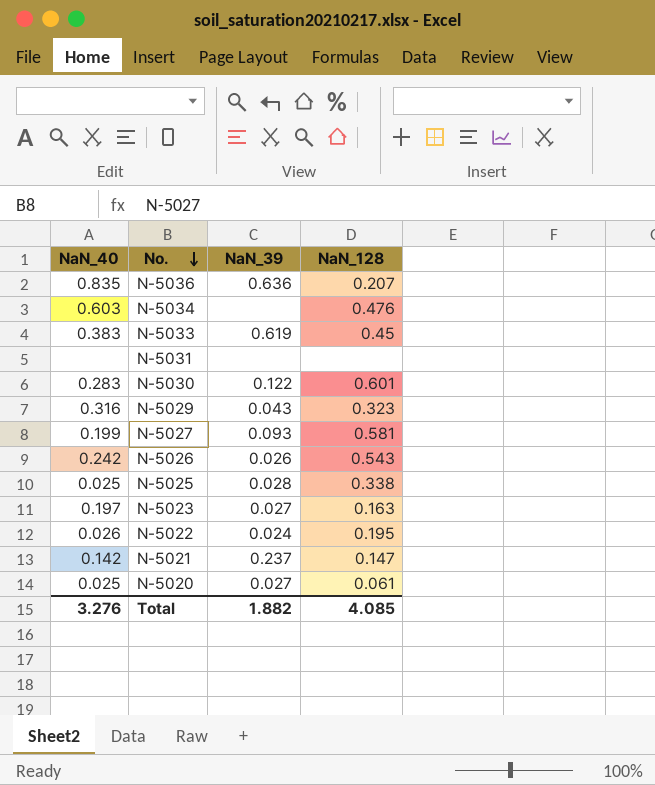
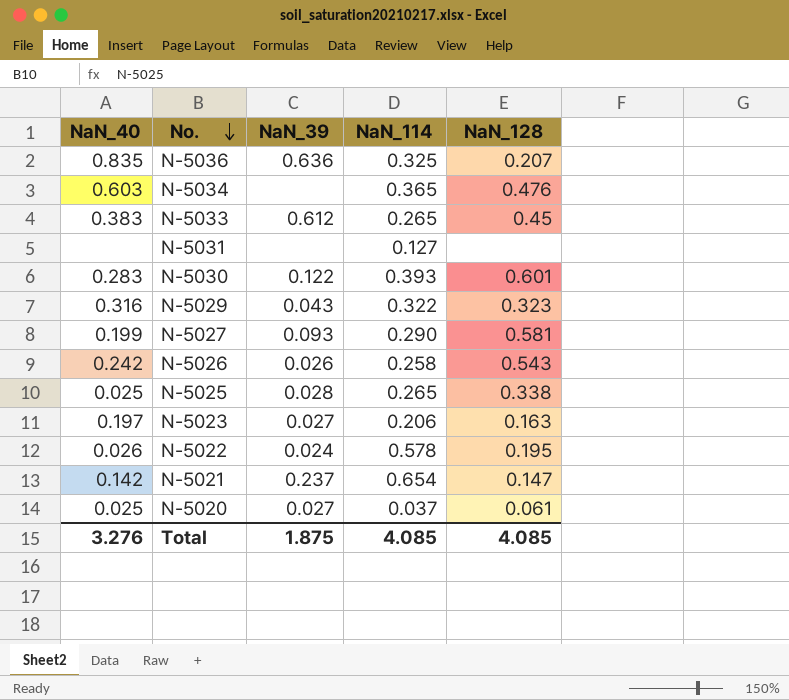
column NaN_114 | position: none -> 4
N-5033 | NaN_39: 0.619 -> 0.612
Total | NaN_39: 1.882 -> 1.875

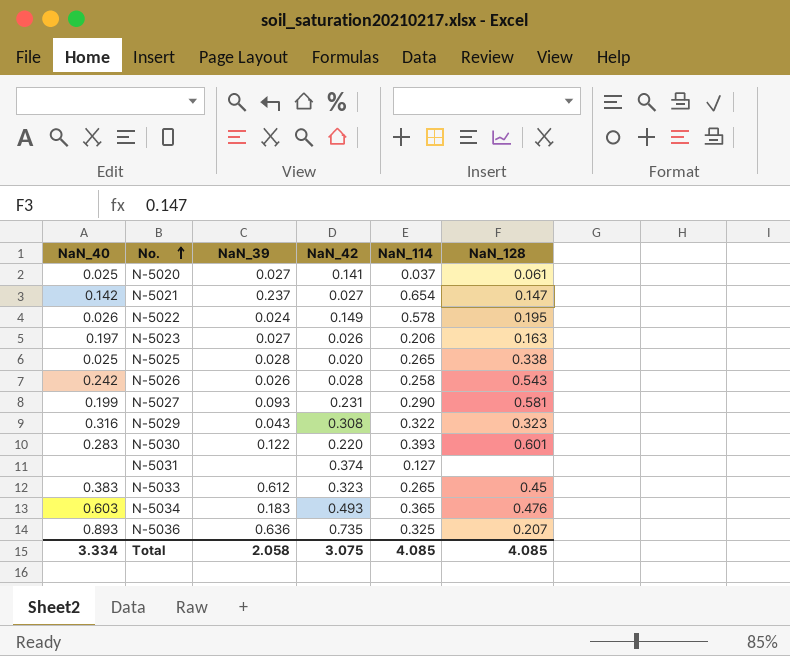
row order: No. descending -> No. ascending
column NaN_42 | position: none -> 4
N-5034 | NaN_39: none -> 0.183
N-5036 | NaN_40: 0.835 -> 0.893
Total | NaN_40: 3.276 -> 3.334
Total | NaN_39: 1.875 -> 2.058

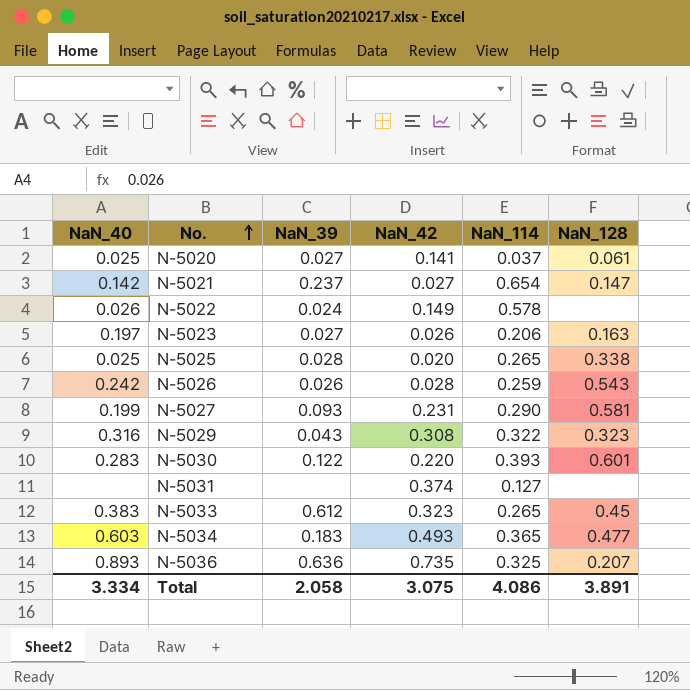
N-5022 | NaN_128: 0.195 -> none
N-5026 | NaN_114: 0.258 -> 0.259
N-5034 | NaN_128: 0.476 -> 0.477
Total | NaN_114: 4.085 -> 4.086
Total | NaN_128: 4.085 -> 3.891

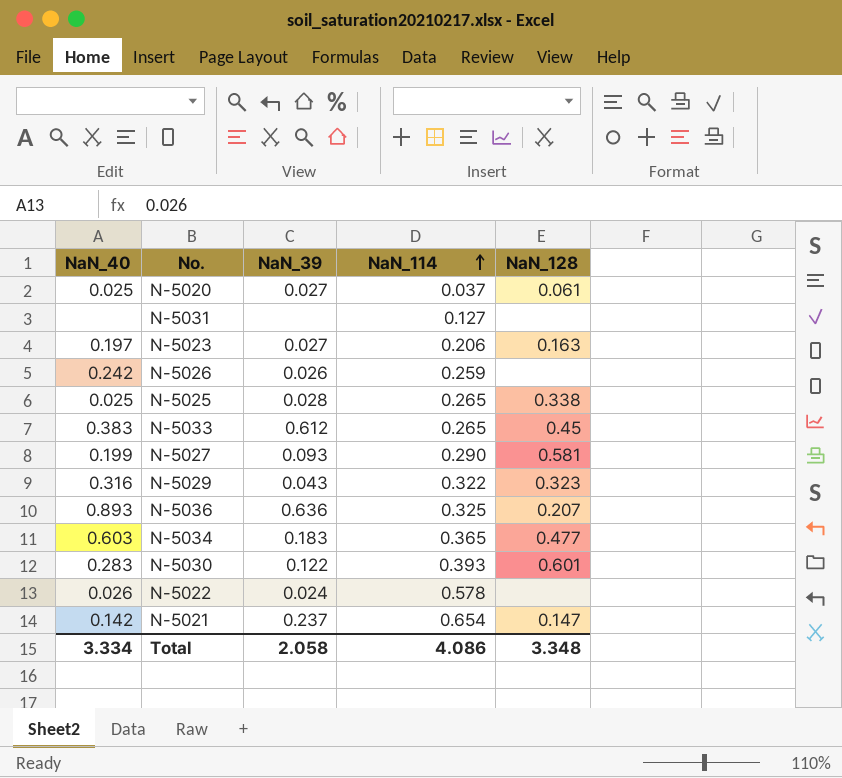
row order: No. ascending -> NaN_114 ascending
column NaN_42 | position: 4 -> none
N-5026 | NaN_128: 0.543 -> none
Total | NaN_128: 3.891 -> 3.348

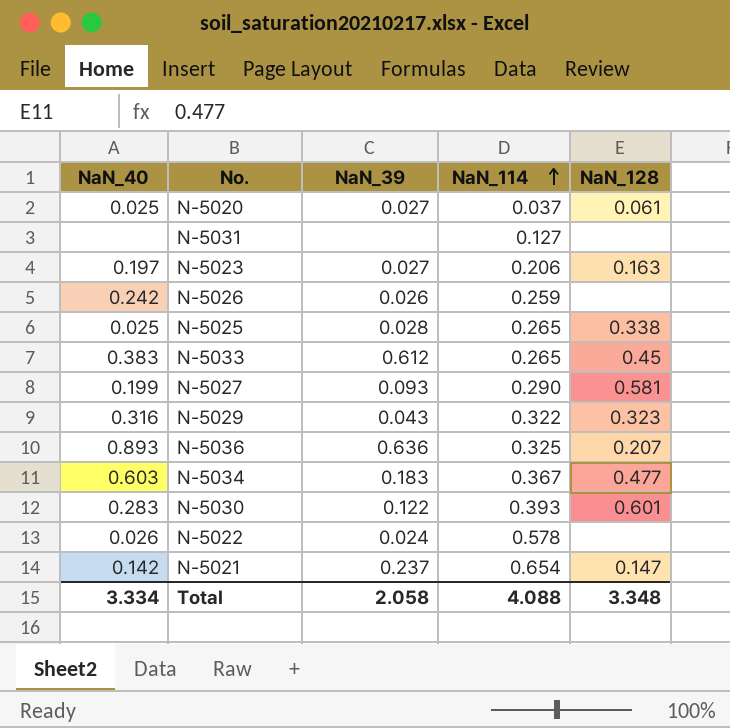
N-5034 | NaN_114: 0.365 -> 0.367
Total | NaN_114: 4.086 -> 4.088

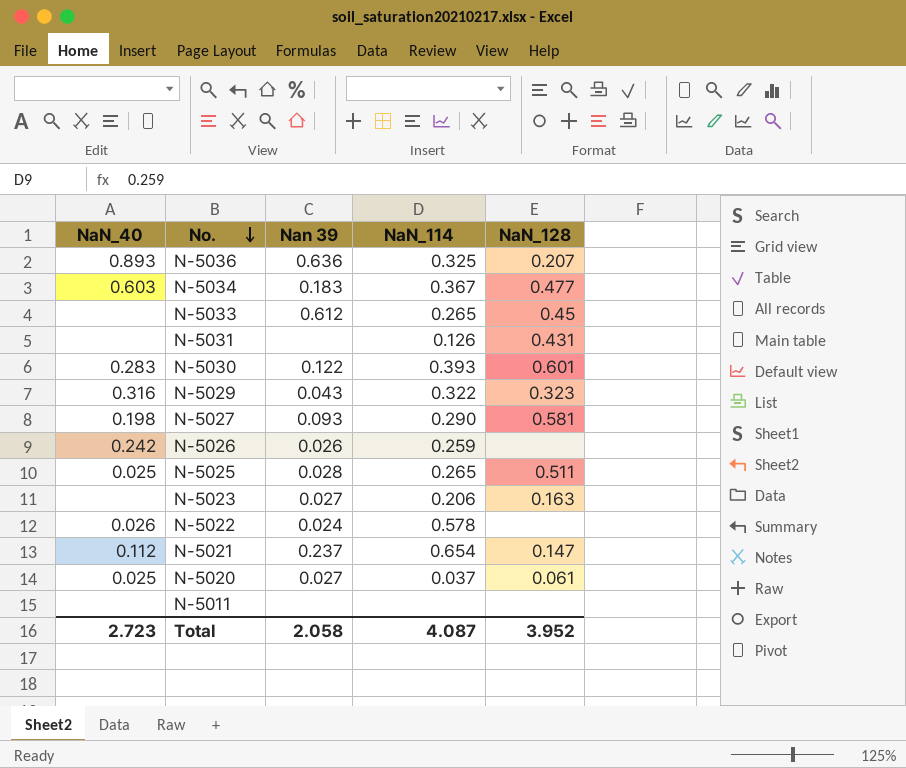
row order: NaN_114 ascending -> No. descending
column name: NaN_39 -> Nan 39
N-5033 | NaN_40: 0.383 -> none
N-5031 | NaN_114: 0.127 -> 0.126
N-5031 | NaN_128: none -> 0.431
N-5027 | NaN_40: 0.199 -> 0.198
N-5025 | NaN_128: 0.338 -> 0.511
N-5023 | NaN_40: 0.197 -> none
N-5021 | NaN_40: 0.142 -> 0.112
row N-5011: none -> none | none | none | none
Total | NaN_40: 3.334 -> 2.723
Total | NaN_114: 4.088 -> 4.087
Total | NaN_128: 3.348 -> 3.952

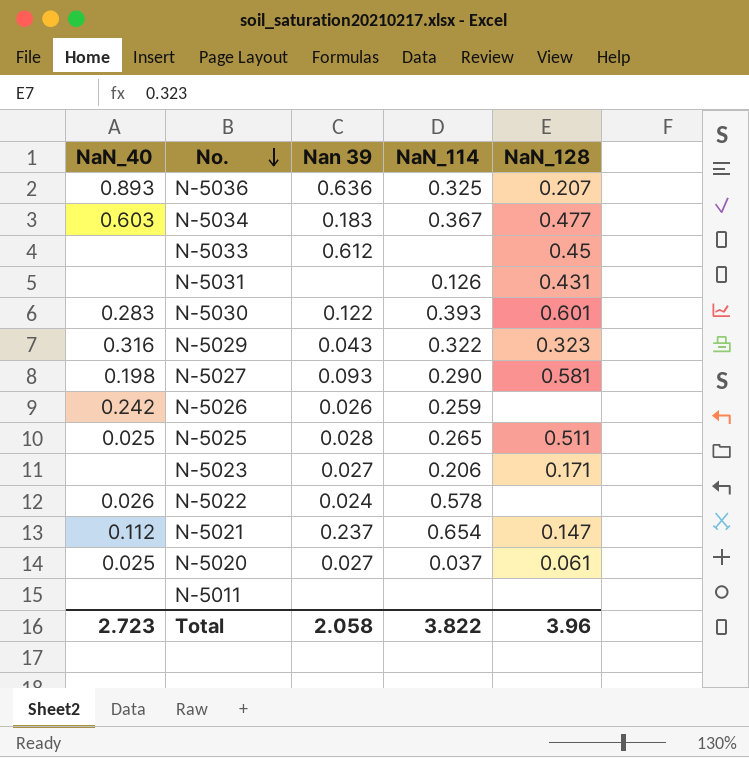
N-5033 | NaN_114: 0.265 -> none
N-5023 | NaN_128: 0.163 -> 0.171
Total | NaN_114: 4.087 -> 3.822
Total | NaN_128: 3.952 -> 3.96

